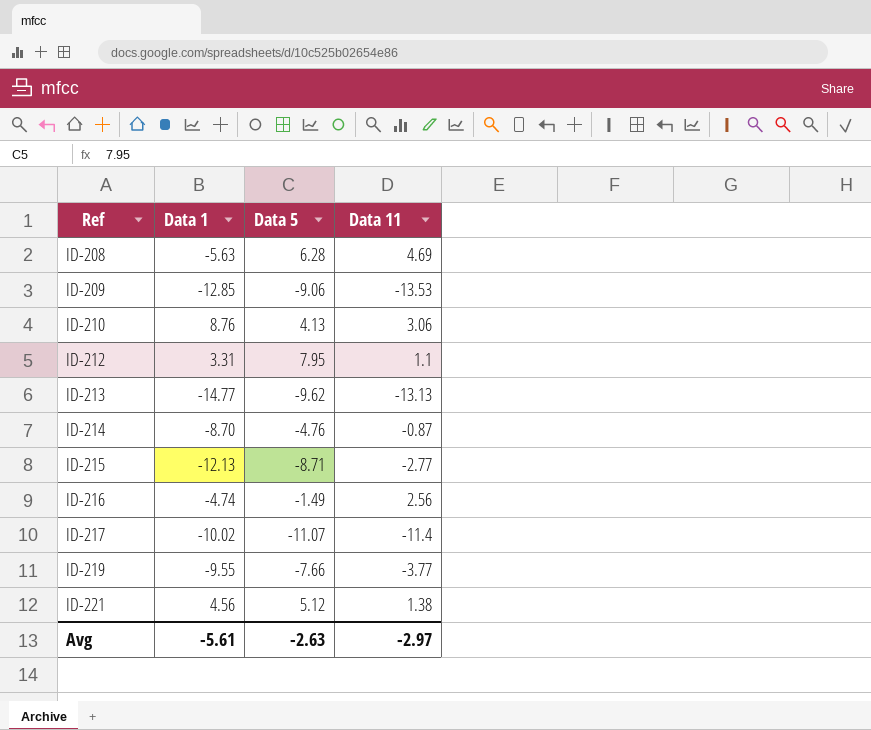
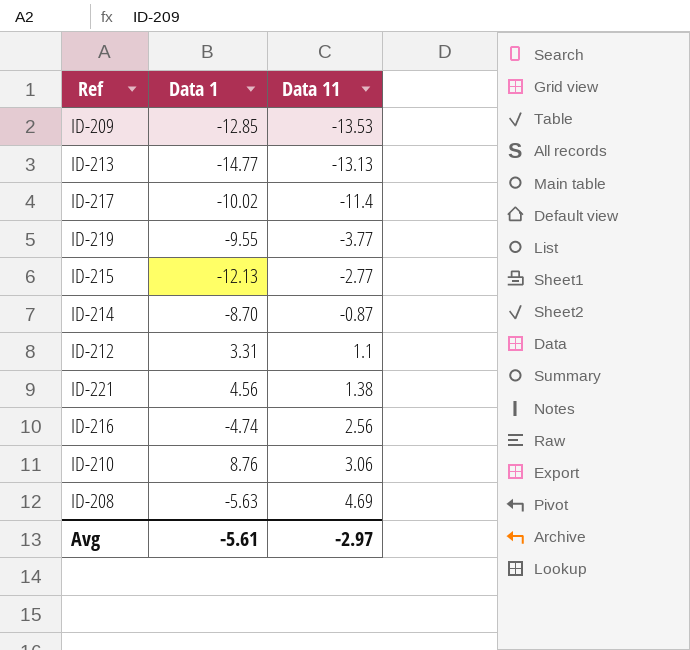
row order: Ref ascending -> Data 11 ascending
column Data 5 | position: 3 -> none

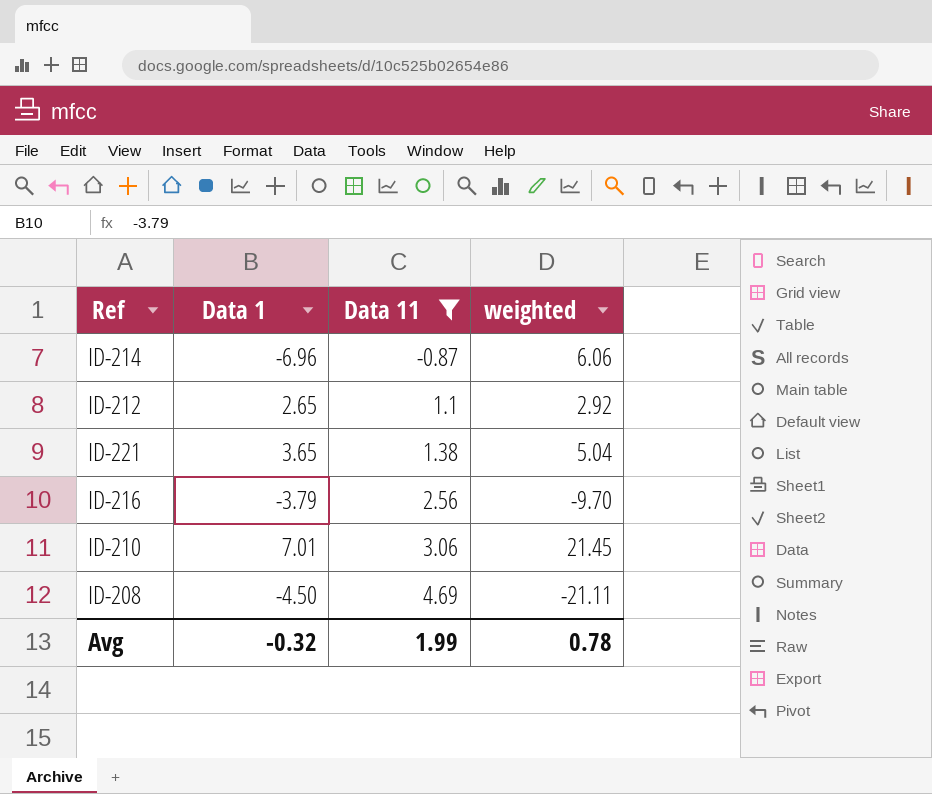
filter: none -> Data 11 >= -0.87
column weighted | formula: none -> [Data 1] * [Data 11]
ID-214 | Data 1: -8.70 -> -6.96
ID-212 | Data 1: 3.31 -> 2.65
ID-221 | Data 1: 4.56 -> 3.65
ID-216 | Data 1: -4.74 -> -3.79
ID-210 | Data 1: 8.76 -> 7.01
ID-208 | Data 1: -5.63 -> -4.50
Avg | Data 1: -5.61 -> -0.32
Avg | Data 11: -2.97 -> 1.99

